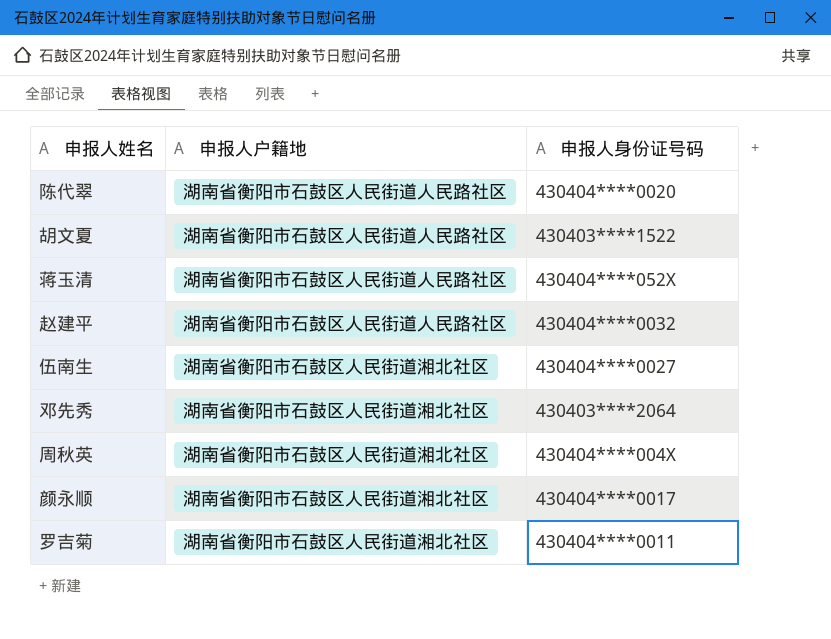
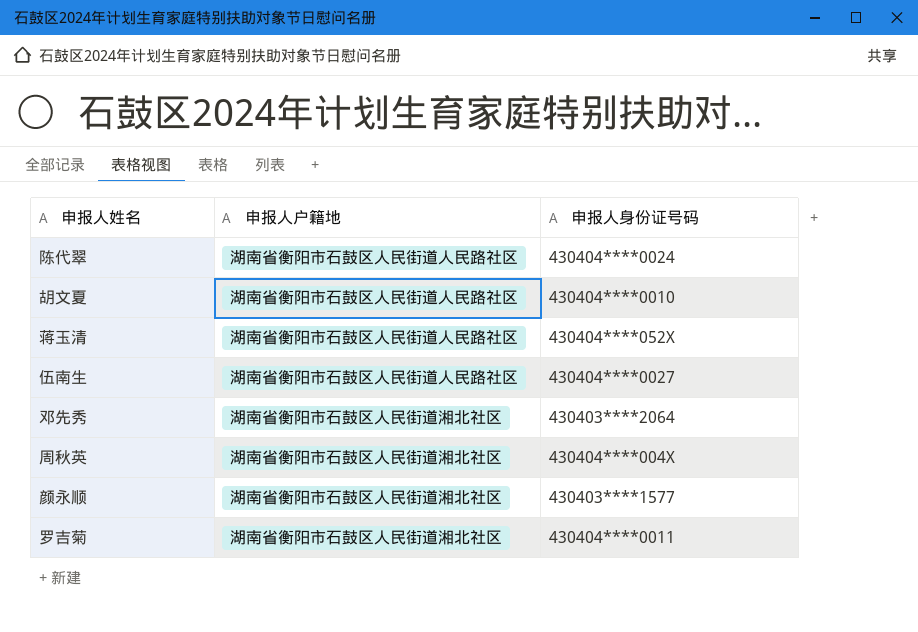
row 赵建平: 湖南省衡阳市石鼓区人民街道人民路社区 | 430404****0032 -> none
陈代翠 | 申报人身份证号码: 430404****0020 -> 430404****0024
胡文夏 | 申报人身份证号码: 430403****1522 -> 430404****0010
伍南生 | 申报人户籍地: 湖南省衡阳市石鼓区人民街道湘北社区 -> 湖南省衡阳市石鼓区人民街道人民路社区
颜永顺 | 申报人身份证号码: 430404****0017 -> 430403****1577

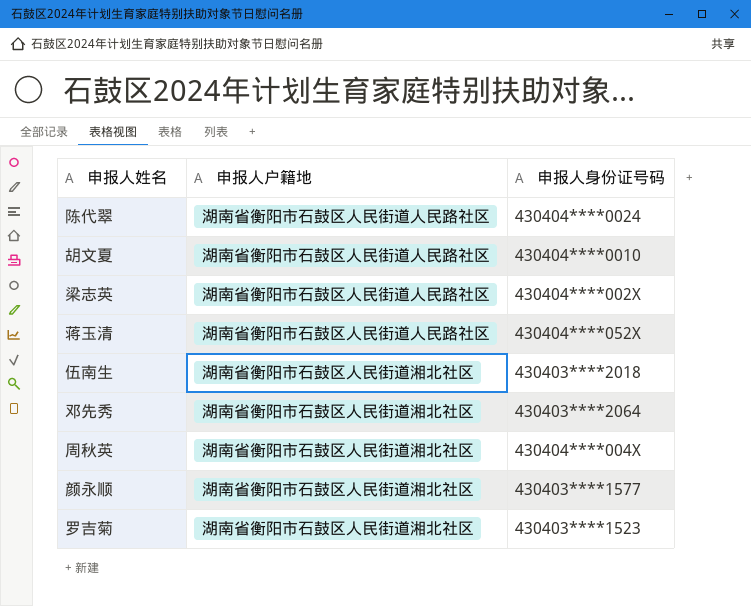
row 梁志英: none -> 湖南省衡阳市石鼓区人民街道人民路社区 | 430404****002X
伍南生 | 申报人户籍地: 湖南省衡阳市石鼓区人民街道人民路社区 -> 湖南省衡阳市石鼓区人民街道湘北社区
伍南生 | 申报人身份证号码: 430404****0027 -> 430403****2018
罗吉菊 | 申报人身份证号码: 430404****0011 -> 430403****1523

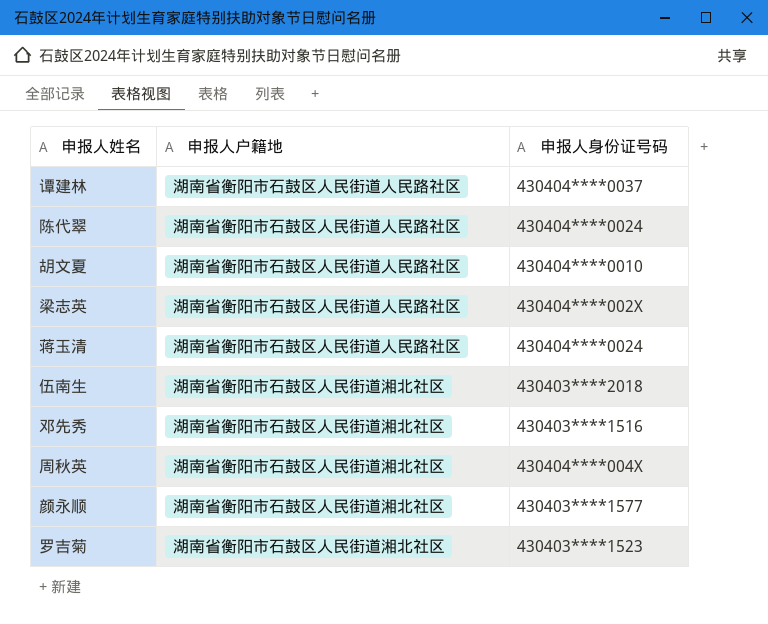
row 谭建林: none -> 湖南省衡阳市石鼓区人民街道人民路社区 | 430404****0037
蒋玉清 | 申报人身份证号码: 430404****052X -> 430404****0024
邓先秀 | 申报人身份证号码: 430403****2064 -> 430403****1516

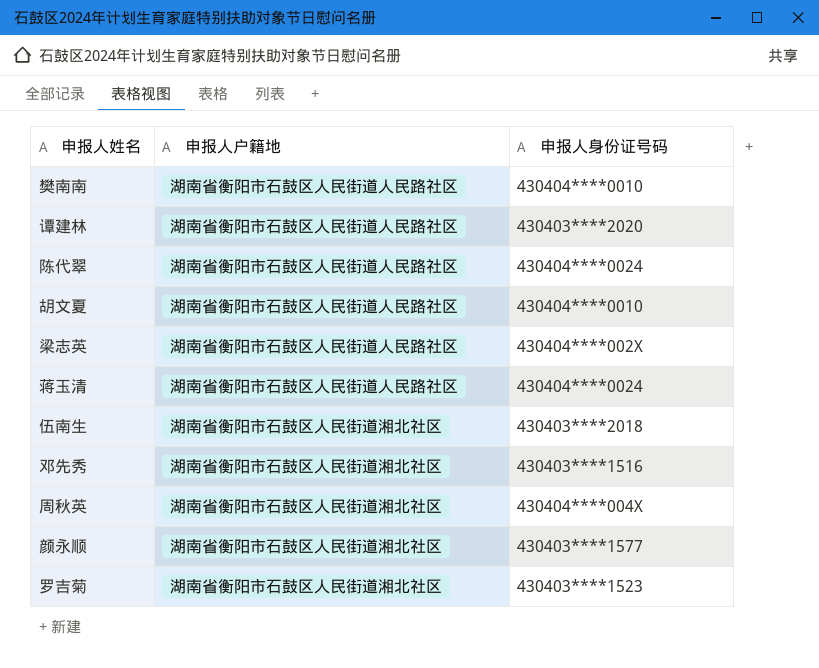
row 樊南南: none -> 湖南省衡阳市石鼓区人民街道人民路社区 | 430404****0010
谭建林 | 申报人身份证号码: 430404****0037 -> 430403****2020

